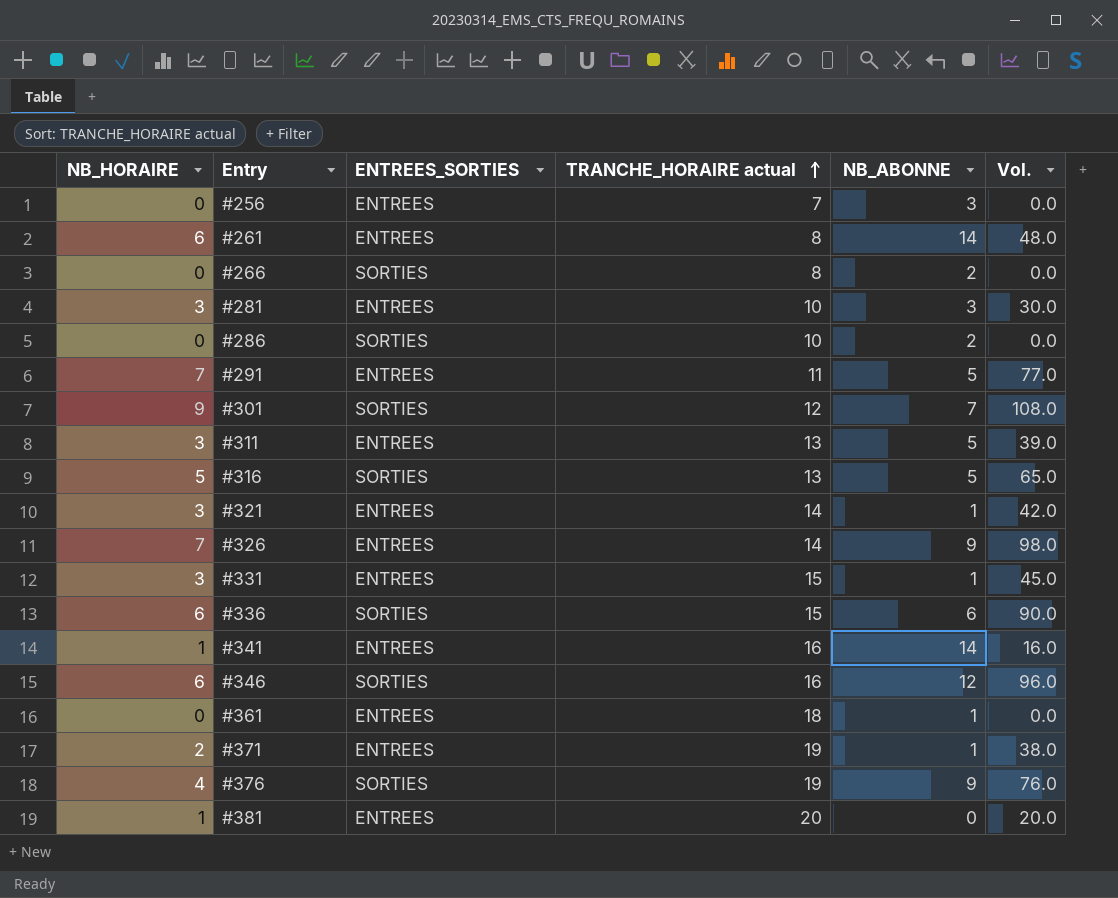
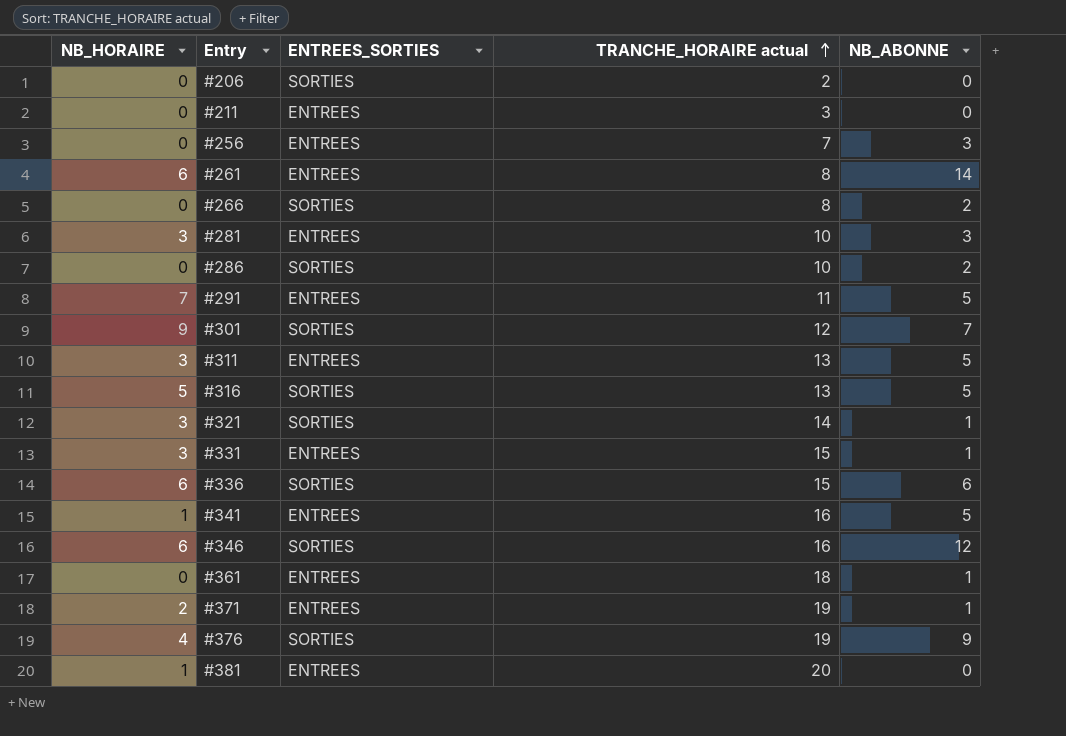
column Vol. | formula: [NB_HORAIRE] * [TRANCHE_HORAIRE actual] -> none
row #326: 7 | ENTREES | 14 | 9 | 98.0 -> none
row #206: none -> 0 | SORTIES | 2 | 0
row #211: none -> 0 | ENTREES | 3 | 0
#321 | ENTREES_SORTIES: ENTREES -> SORTIES
#341 | NB_ABONNE: 14 -> 5

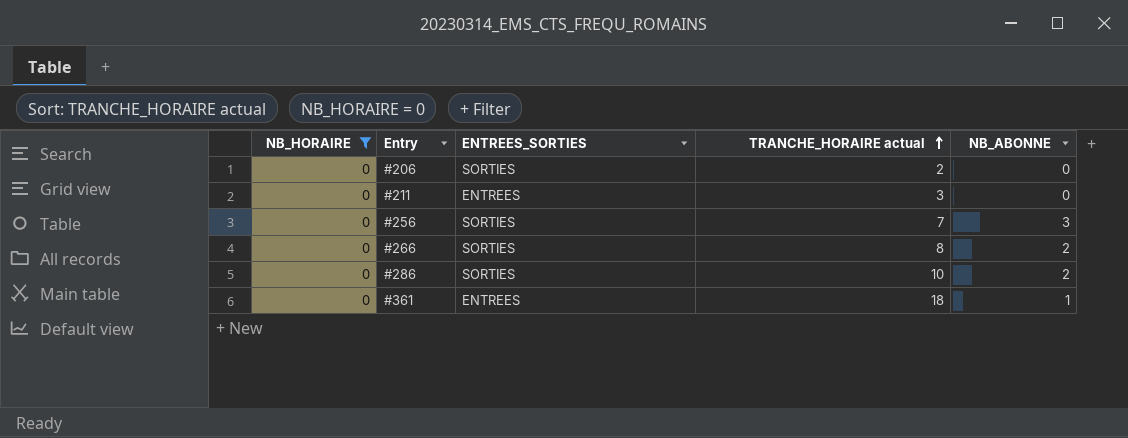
filter: none -> NB_HORAIRE = 0
#256 | ENTREES_SORTIES: ENTREES -> SORTIES

